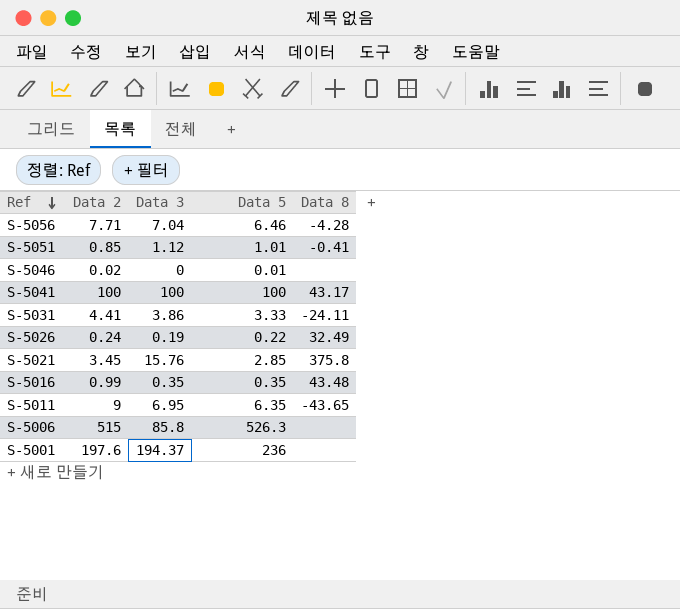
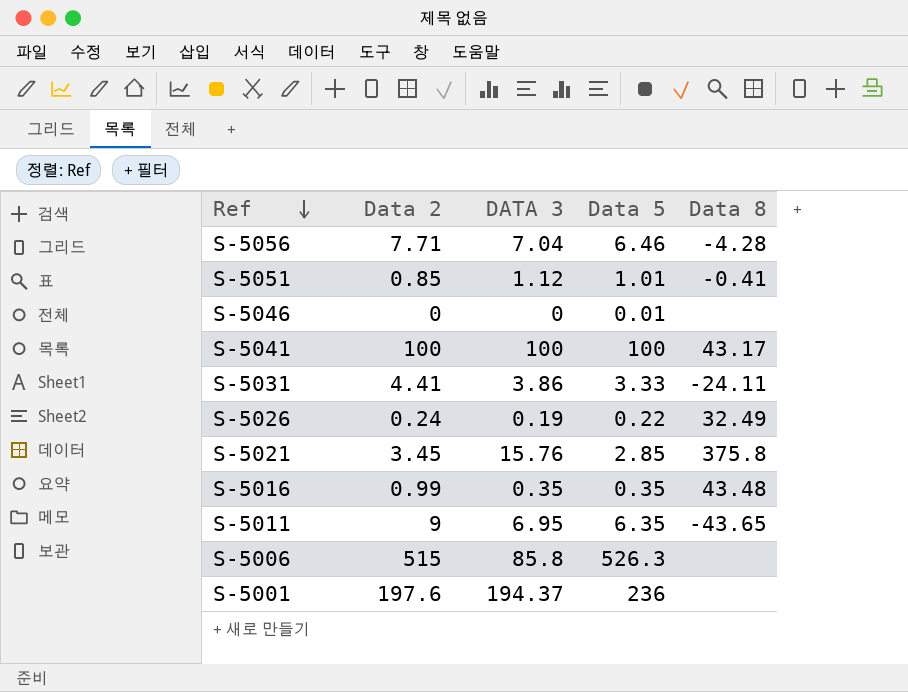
column name: Data 3 -> DATA 3
S-5046 | Data 2: 0.02 -> 0

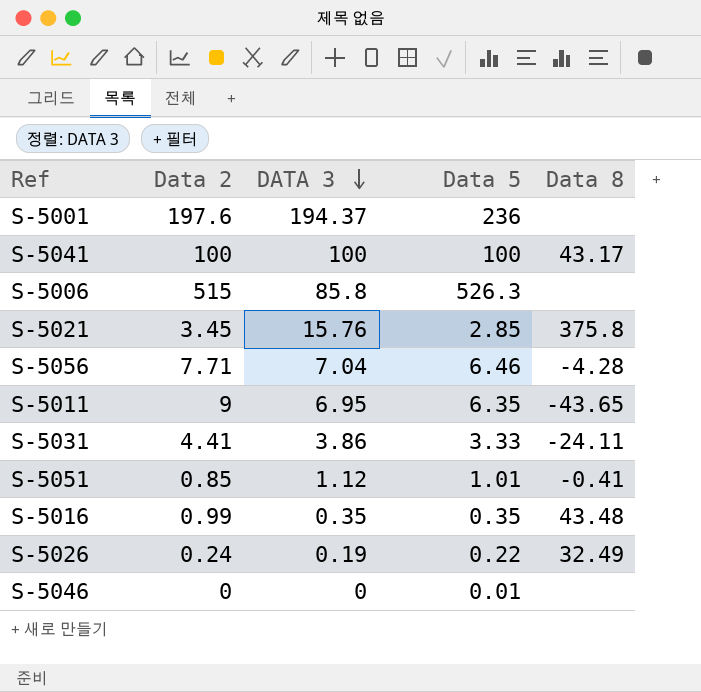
row order: Ref descending -> DATA 3 descending

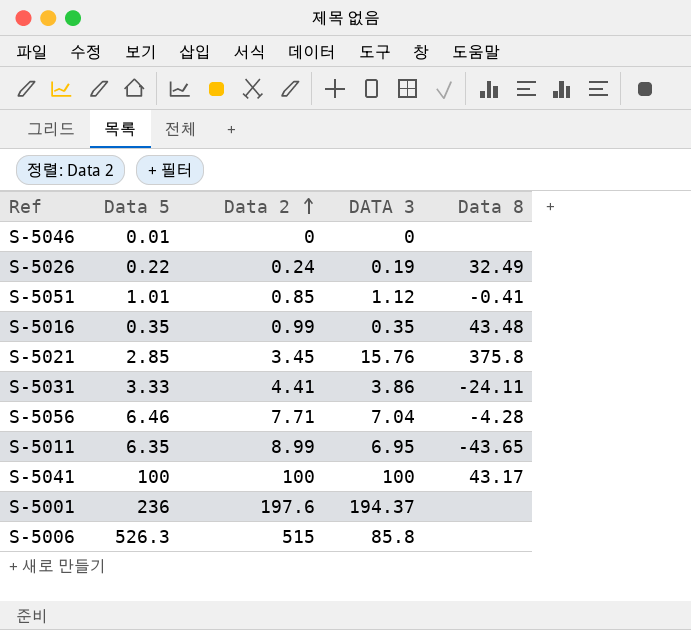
row order: DATA 3 descending -> Data 2 ascending
column Data 5 | position: 4 -> 2
S-5011 | Data 2: 9 -> 8.99

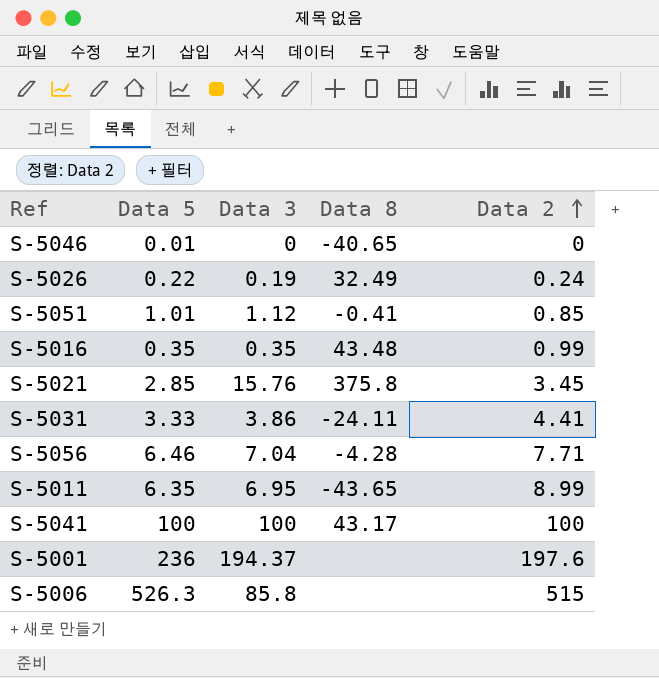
column name: DATA 3 -> Data 3
column Data 2 | position: 3 -> 5
S-5046 | Data 8: none -> -40.65

